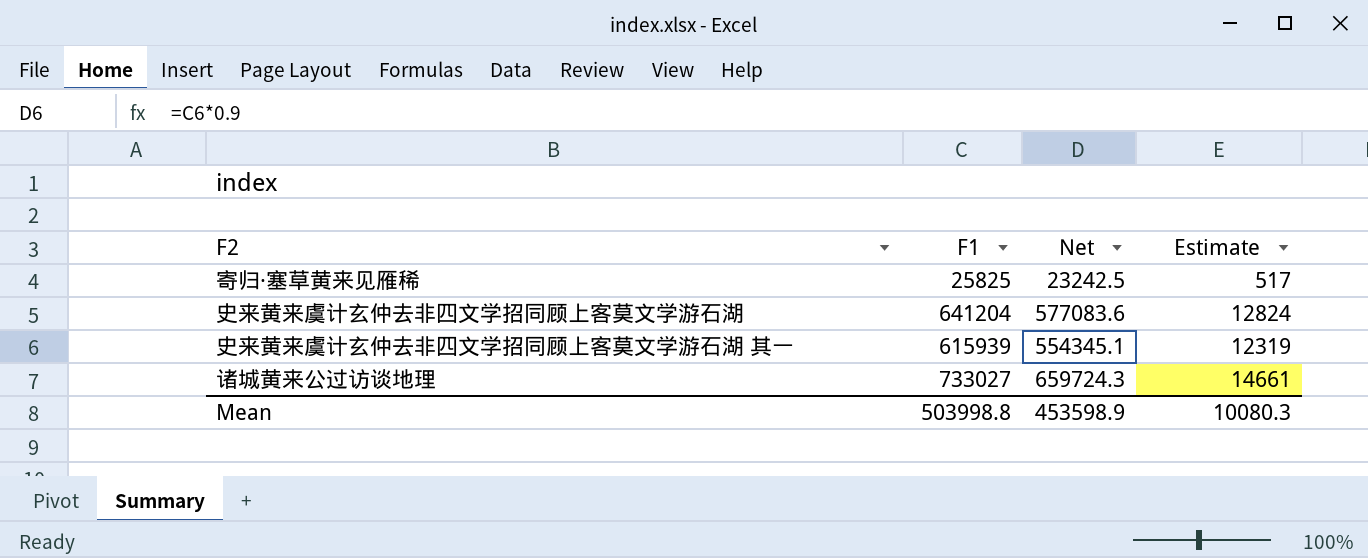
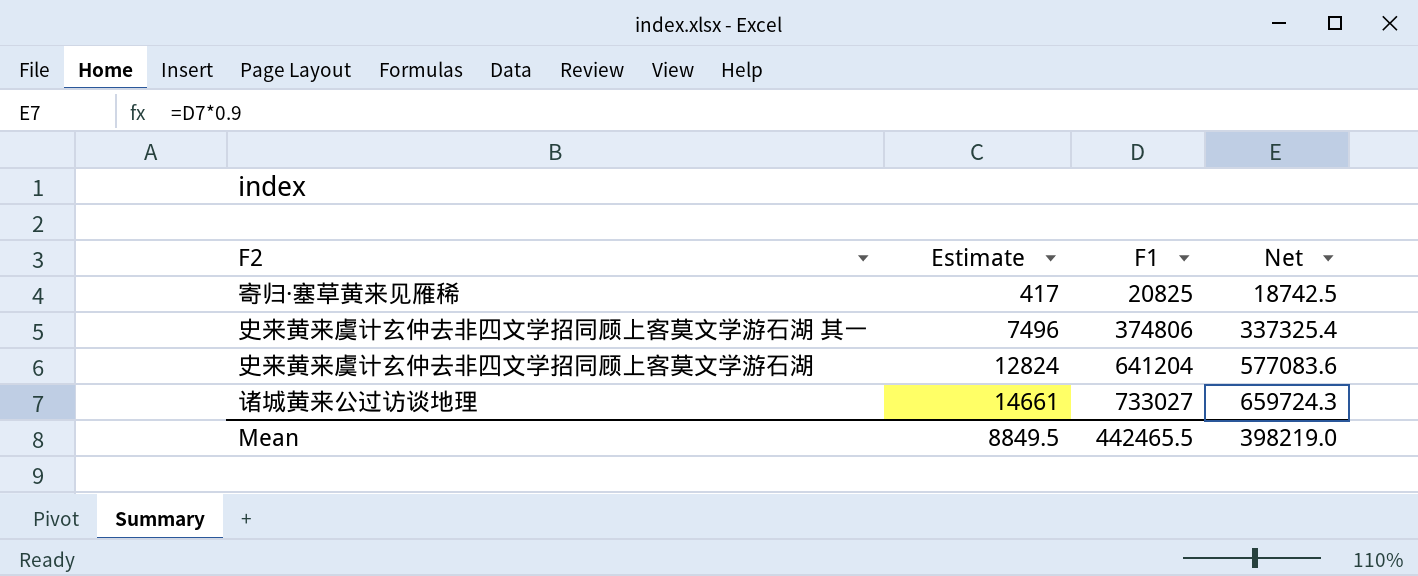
row order: none -> Estimate ascending
column Estimate | position: 4 -> 2
寄归·塞草黄来见雁稀 | Estimate: 517 -> 417
寄归·塞草黄来见雁稀 | F1: 25825 -> 20825
寄归·塞草黄来见雁稀 | Net: 23242.5 -> 18742.5
史来黄来虞计玄仲去非四文学招同顾上客莫文学游石湖 其一 | Estimate: 12319 -> 7496
史来黄来虞计玄仲去非四文学招同顾上客莫文学游石湖 其一 | F1: 615939 -> 374806
史来黄来虞计玄仲去非四文学招同顾上客莫文学游石湖 其一 | Net: 554345.1 -> 337325.4
Mean | Estimate: 10080.3 -> 8849.5
Mean | F1: 503998.8 -> 442465.5
Mean | Net: 453598.9 -> 398219.0

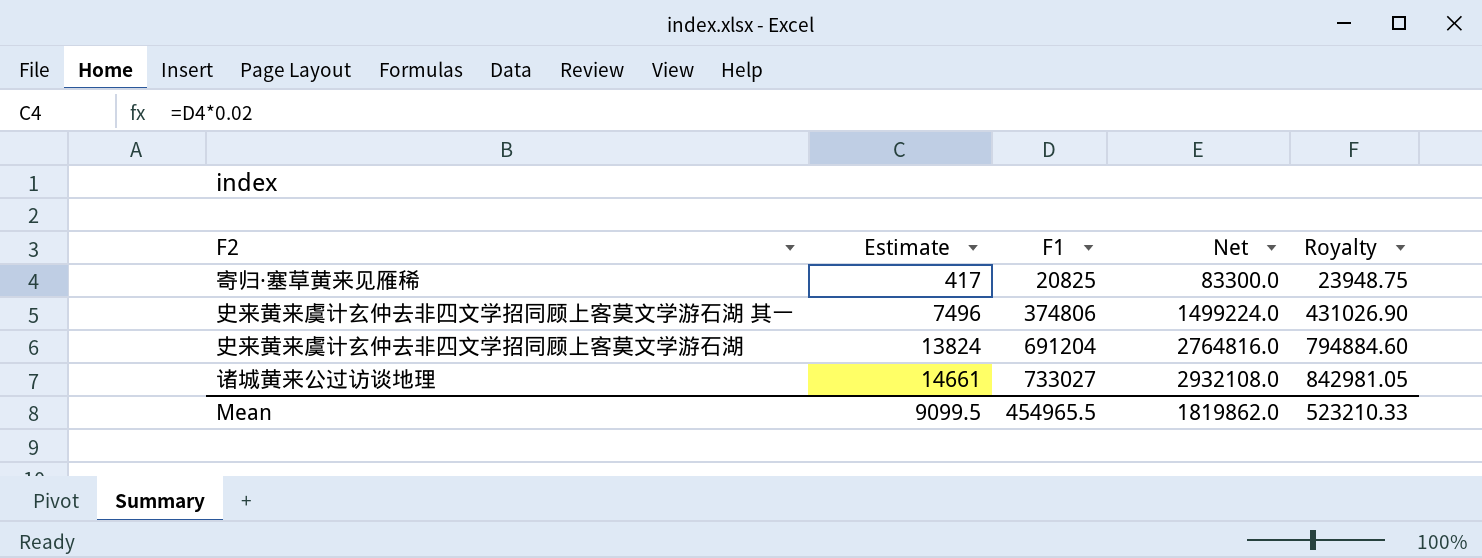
column Net | formula: [F1] * 0.9 -> [F1] * 4
column Royalty | formula: none -> [F1] * 1.15
史来黄来虞计玄仲去非四文学招同顾上客莫文学游石湖 | Estimate: 12824 -> 13824
史来黄来虞计玄仲去非四文学招同顾上客莫文学游石湖 | F1: 641204 -> 691204
Mean | Estimate: 8849.5 -> 9099.5
Mean | F1: 442465.5 -> 454965.5
Mean | Net: 398219.0 -> 1819862.0

